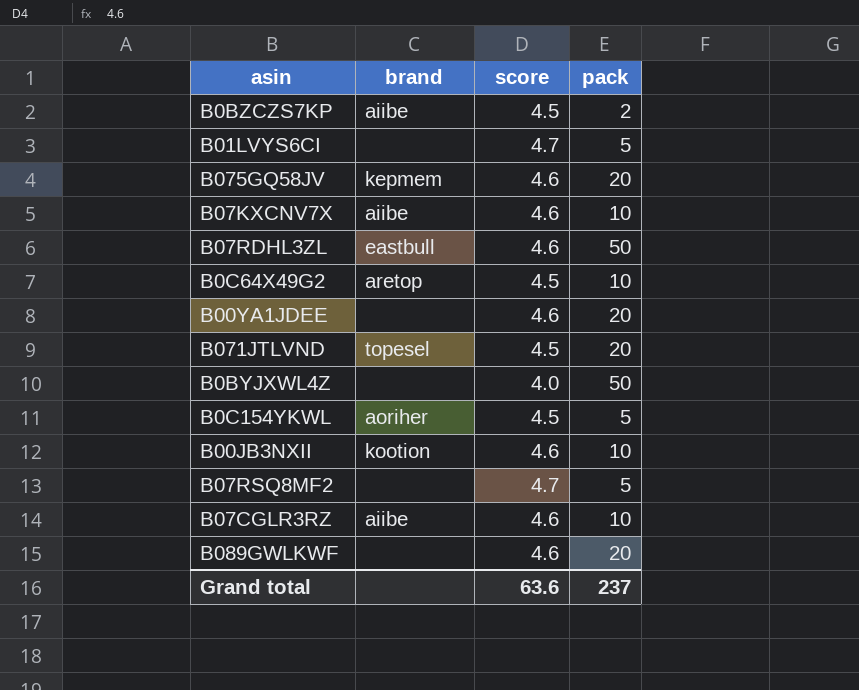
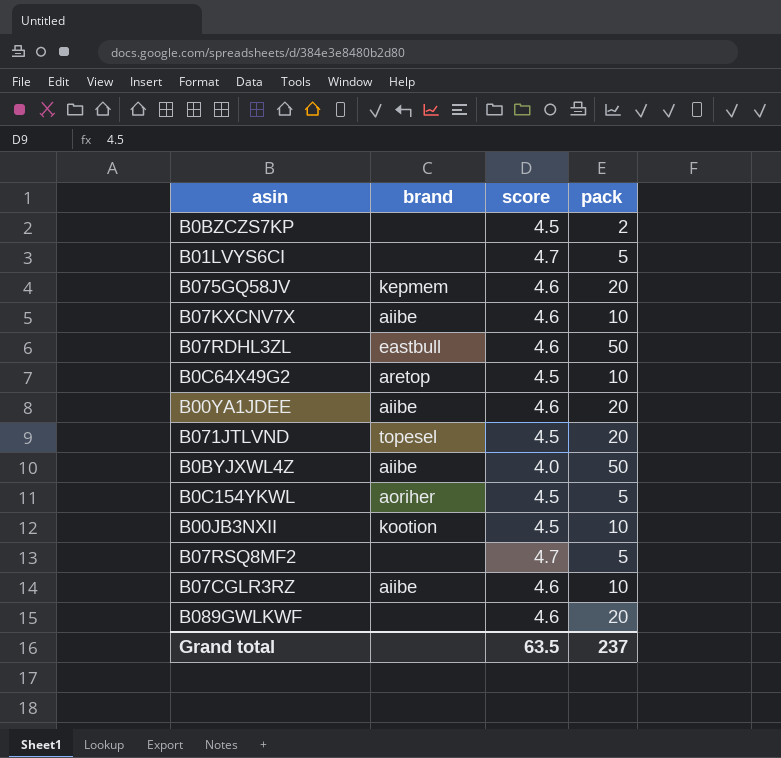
B0BZCZS7KP | brand: aiibe -> none
B00YA1JDEE | brand: none -> aiibe
B0BYJXWL4Z | brand: none -> aiibe
B00JB3NXII | score: 4.6 -> 4.5
Grand total | score: 63.6 -> 63.5

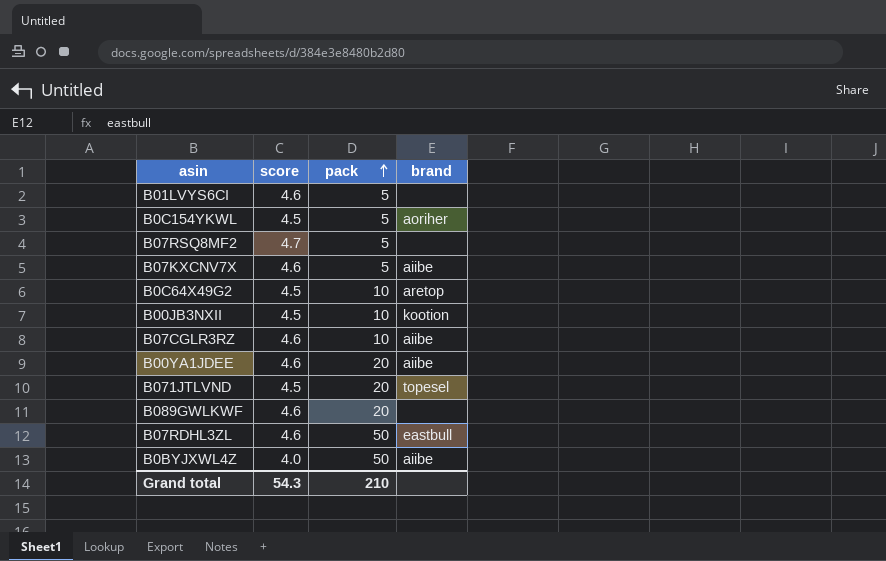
row order: none -> pack ascending
column brand | position: 2 -> 4
row B0BZCZS7KP: none | 4.5 | 2 -> none
row B075GQ58JV: kepmem | 4.6 | 20 -> none
B01LVYS6CI | score: 4.7 -> 4.6
B07KXCNV7X | pack: 10 -> 5
Grand total | score: 63.5 -> 54.3
Grand total | pack: 237 -> 210

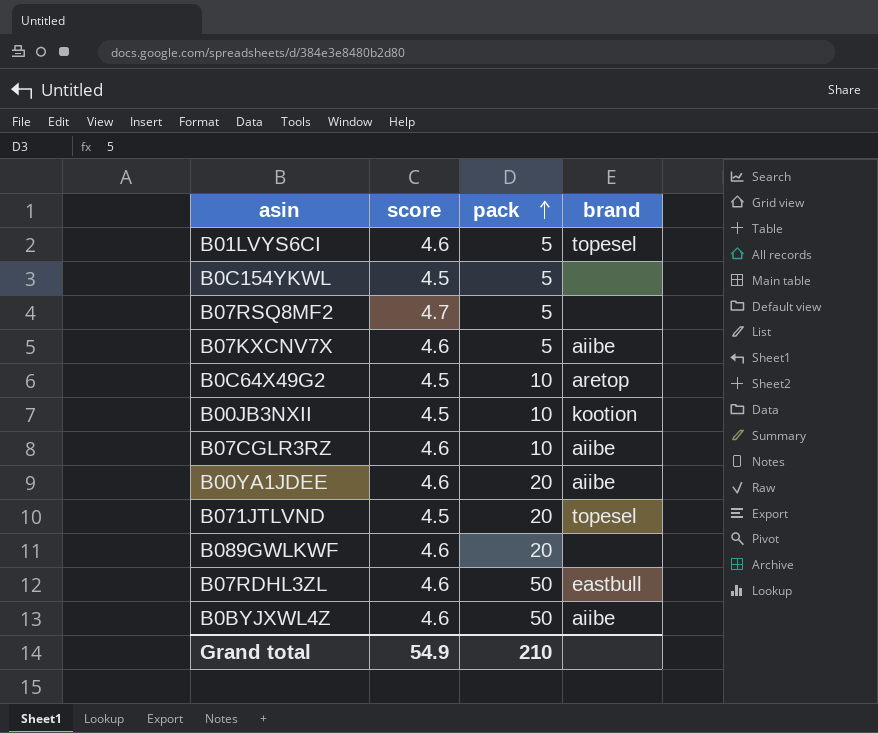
B01LVYS6CI | brand: none -> topesel
B0C154YKWL | brand: aoriher -> none
B0BYJXWL4Z | score: 4.0 -> 4.6
Grand total | score: 54.3 -> 54.9

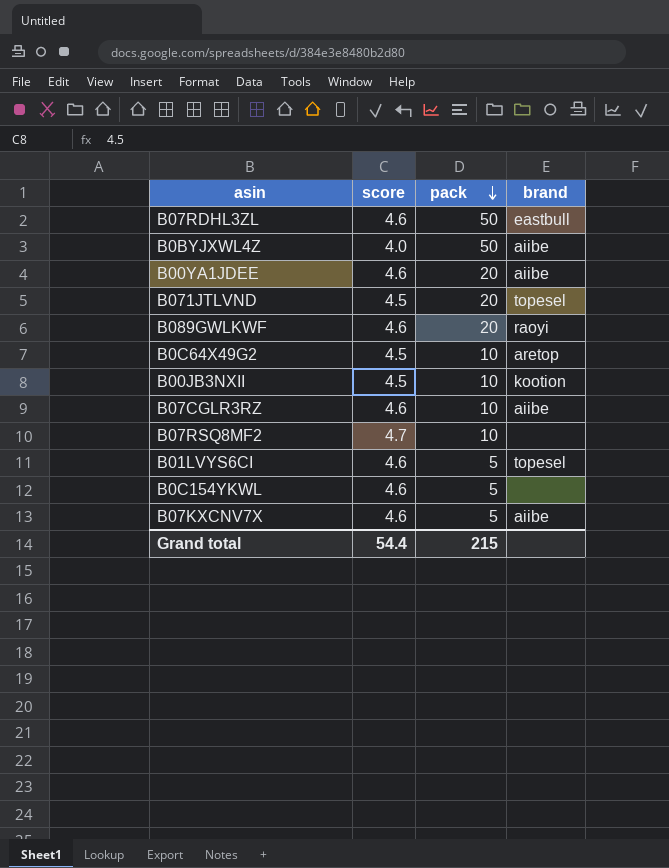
row order: pack ascending -> pack descending
B0BYJXWL4Z | score: 4.6 -> 4.0
B089GWLKWF | brand: none -> raoyi
B07RSQ8MF2 | pack: 5 -> 10
B0C154YKWL | score: 4.5 -> 4.6
Grand total | score: 54.9 -> 54.4
Grand total | pack: 210 -> 215

